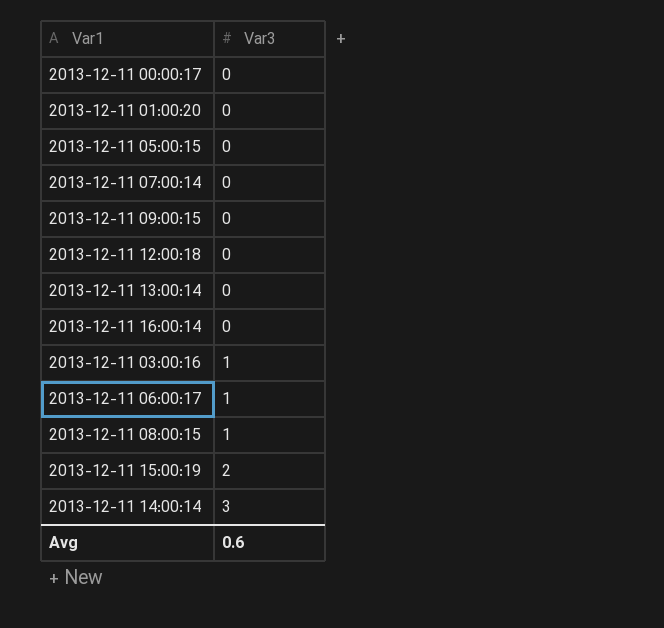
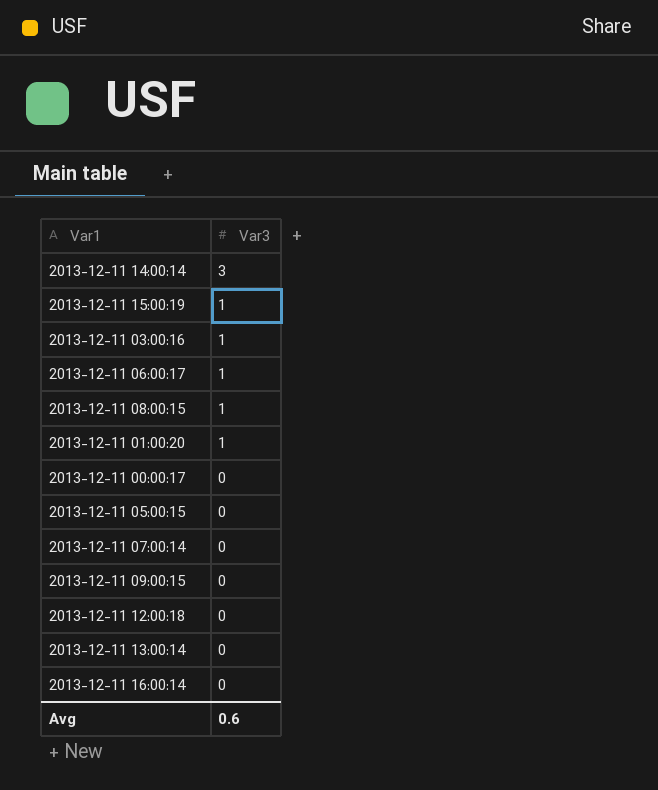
row order: Var3 ascending -> Var3 descending
2013-12-11 15:00:19 | Var3: 2 -> 1
2013-12-11 01:00:20 | Var3: 0 -> 1

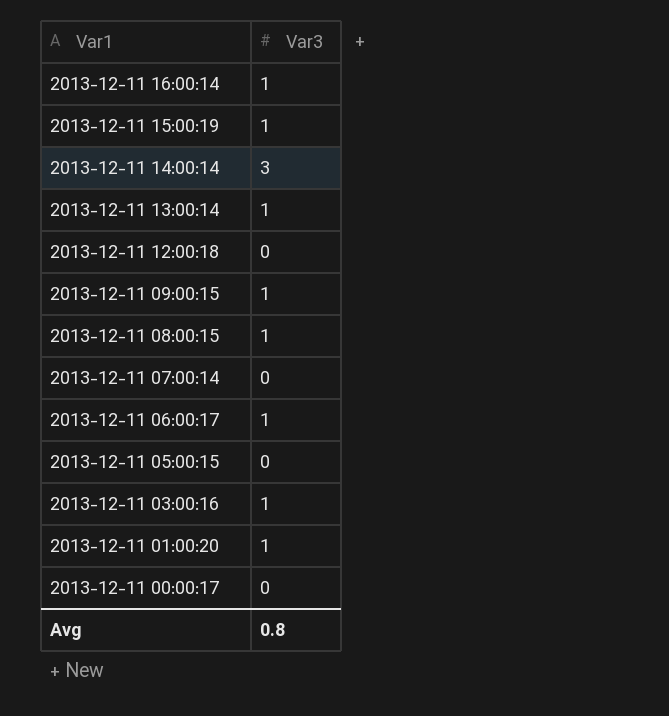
row order: Var3 descending -> Var1 descending
2013-12-11 16:00:14 | Var3: 0 -> 1
2013-12-11 13:00:14 | Var3: 0 -> 1
2013-12-11 09:00:15 | Var3: 0 -> 1
Avg | Var3: 0.6 -> 0.8

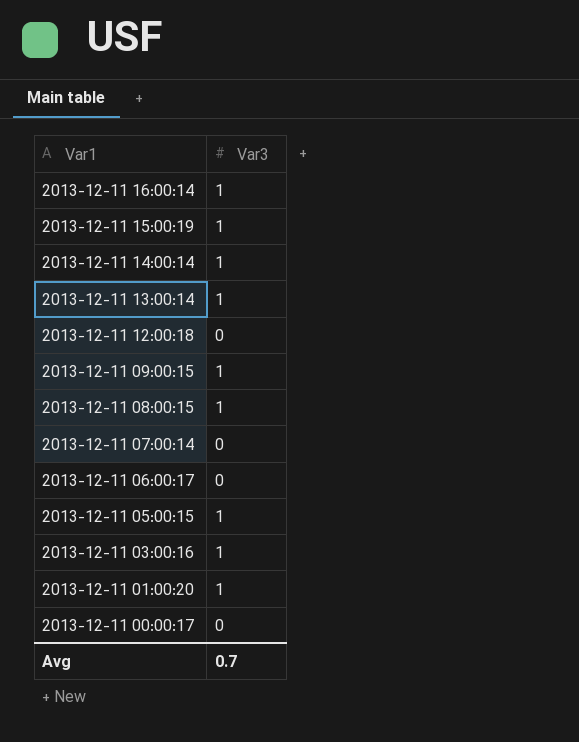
2013-12-11 14:00:14 | Var3: 3 -> 1
2013-12-11 06:00:17 | Var3: 1 -> 0
2013-12-11 05:00:15 | Var3: 0 -> 1
Avg | Var3: 0.8 -> 0.7

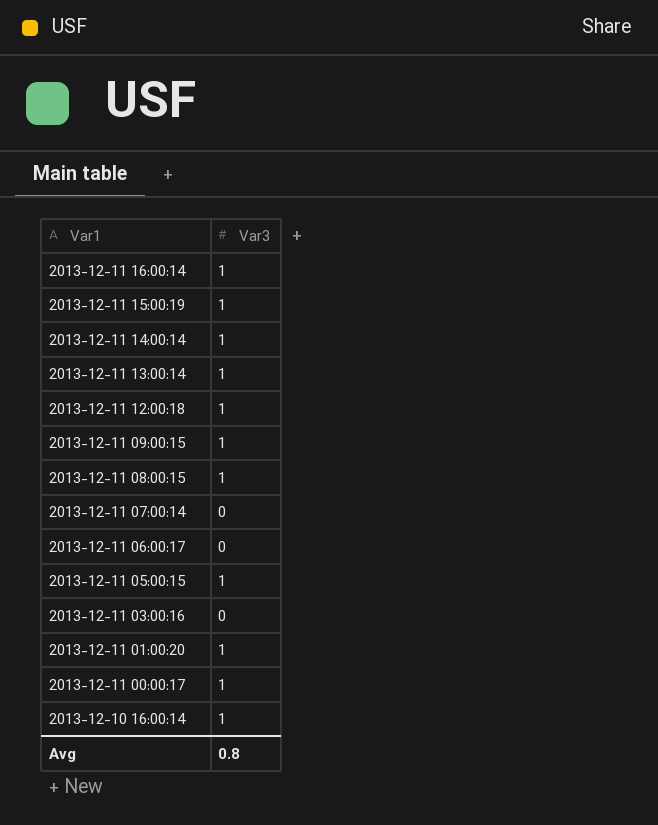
2013-12-11 12:00:18 | Var3: 0 -> 1
2013-12-11 03:00:16 | Var3: 1 -> 0
2013-12-11 00:00:17 | Var3: 0 -> 1
row 2013-12-10 16:00:14: none -> 1
Avg | Var3: 0.7 -> 0.8

